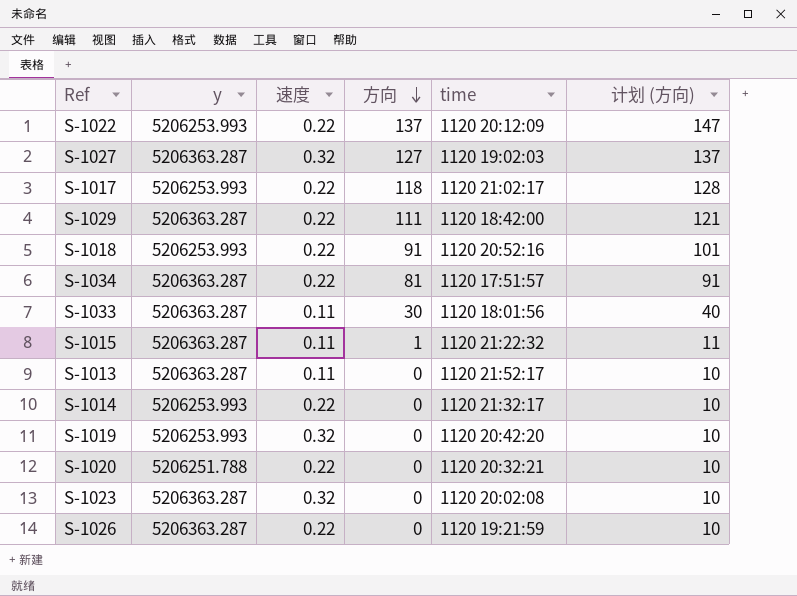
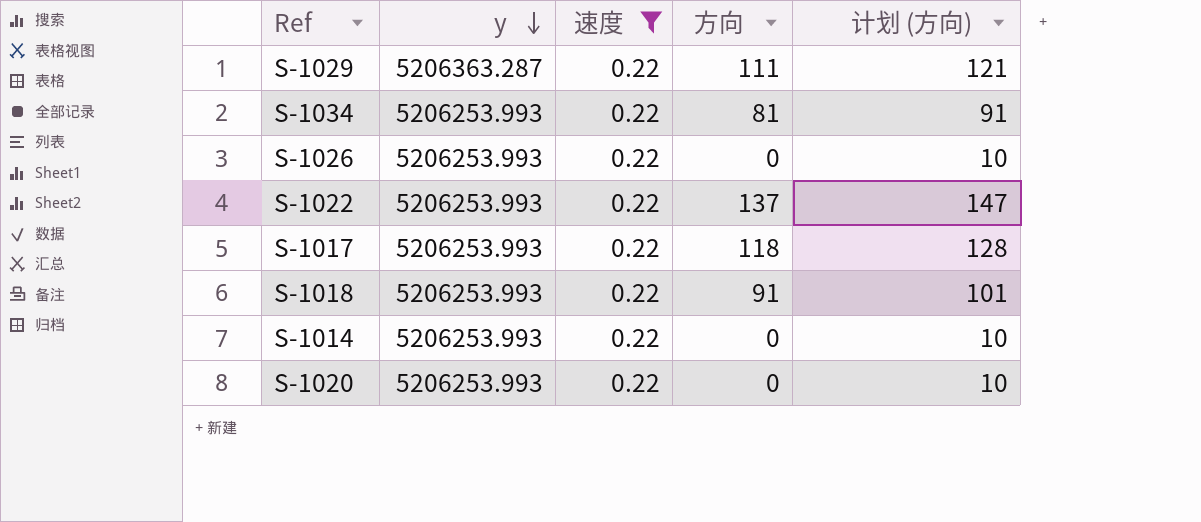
filter: none -> 速度 = 0.22
row order: 方向 descending -> y descending
column time | position: 5 -> none
S-1034 | y: 5206363.287 -> 5206253.993
S-1026 | y: 5206363.287 -> 5206253.993
S-1020 | y: 5206251.788 -> 5206253.993

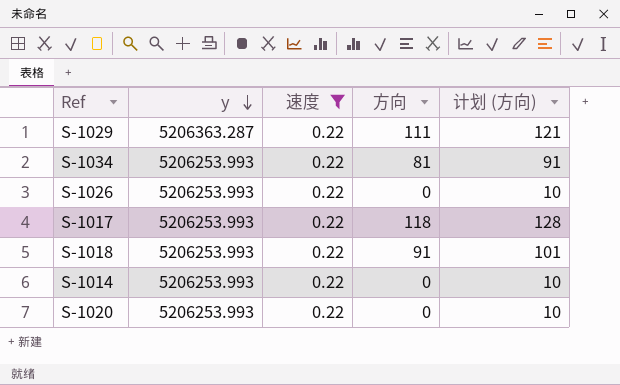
row S-1022: 5206253.993 | 0.22 | 137 | 147 -> none

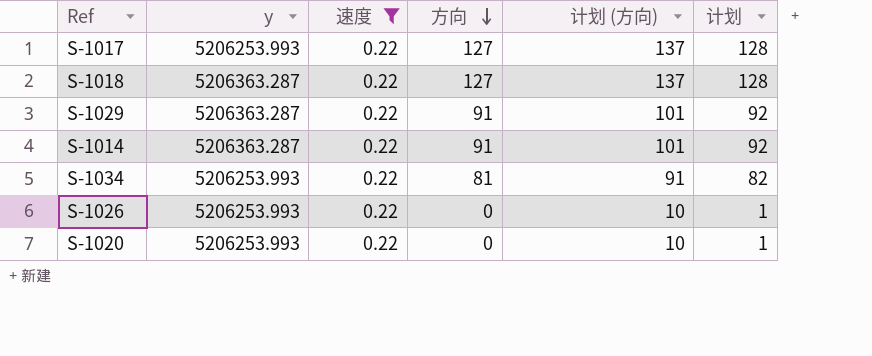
row order: y descending -> 方向 descending
column 计划 | formula: none -> [方向] + 1
S-1017 | 方向: 118 -> 127
S-1017 | 计划 (方向): 128 -> 137
S-1018 | y: 5206253.993 -> 5206363.287
S-1018 | 方向: 91 -> 127
S-1018 | 计划 (方向): 101 -> 137
S-1029 | 方向: 111 -> 91
S-1029 | 计划 (方向): 121 -> 101
S-1014 | y: 5206253.993 -> 5206363.287
S-1014 | 方向: 0 -> 91
S-1014 | 计划 (方向): 10 -> 101

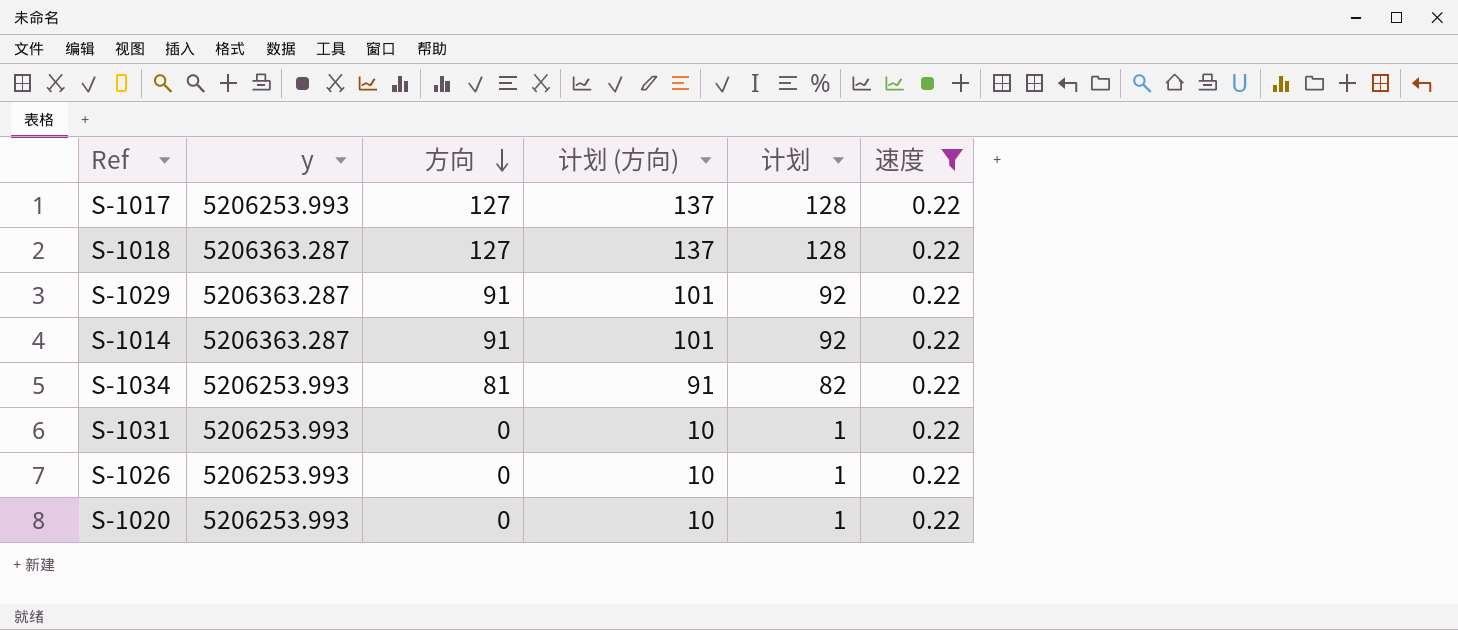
column 速度 | position: 3 -> 6
row S-1031: none -> 5206253.993 | 0 | 10 | 1 | 0.22

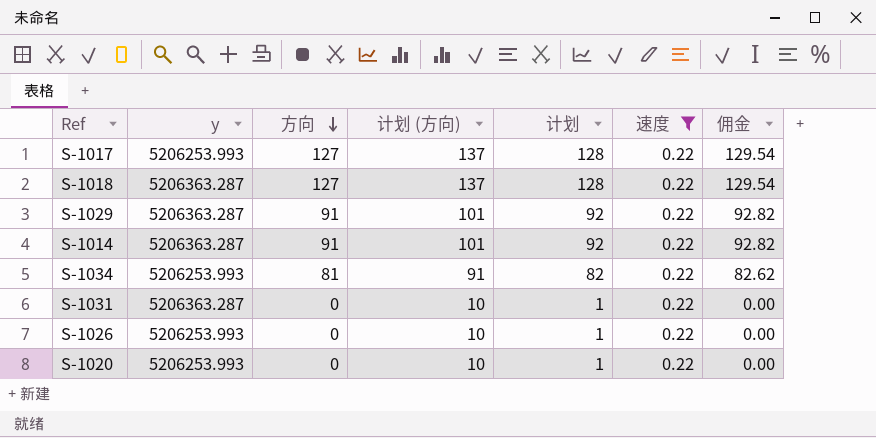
column 佣金 | formula: none -> [方向] * 1.02
S-1031 | y: 5206253.993 -> 5206363.287

